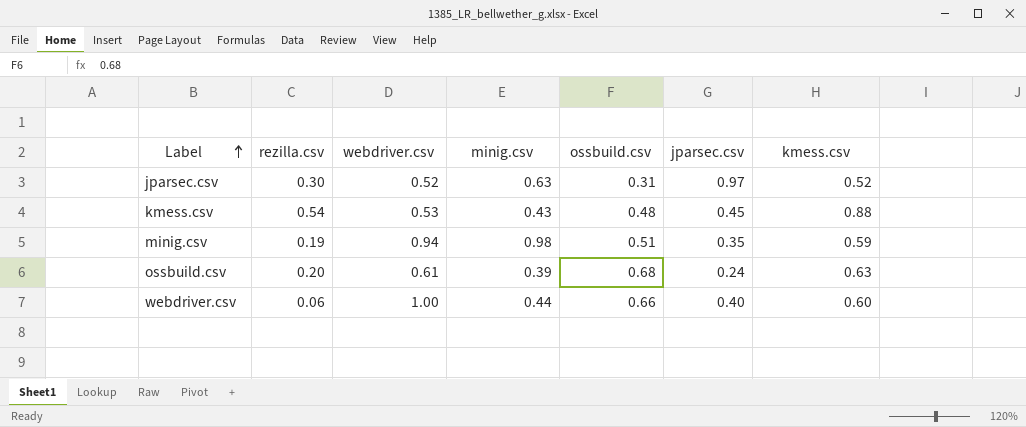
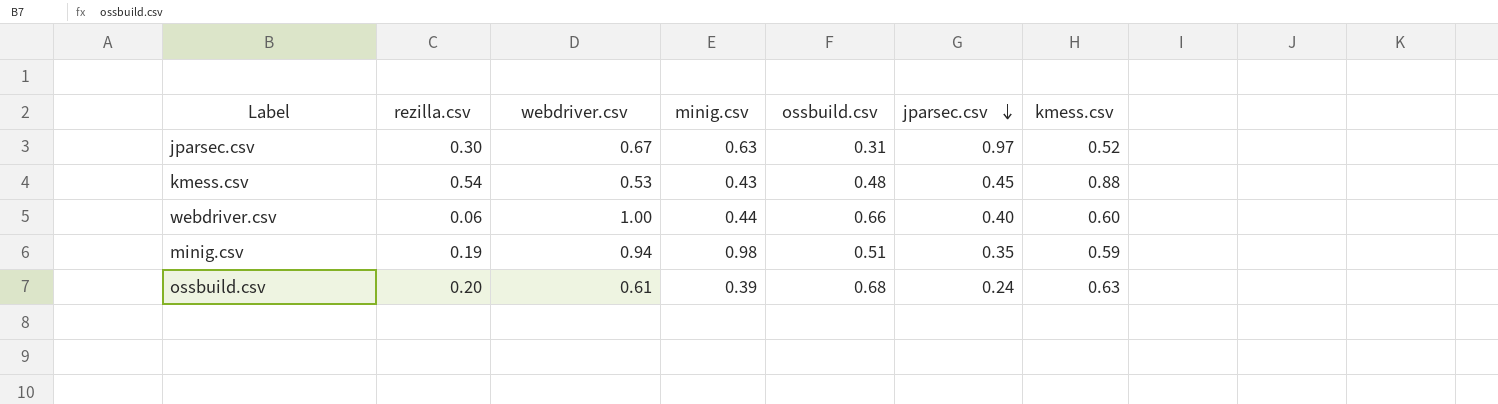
row order: Label ascending -> jparsec.csv descending
jparsec.csv | webdriver.csv: 0.52 -> 0.67

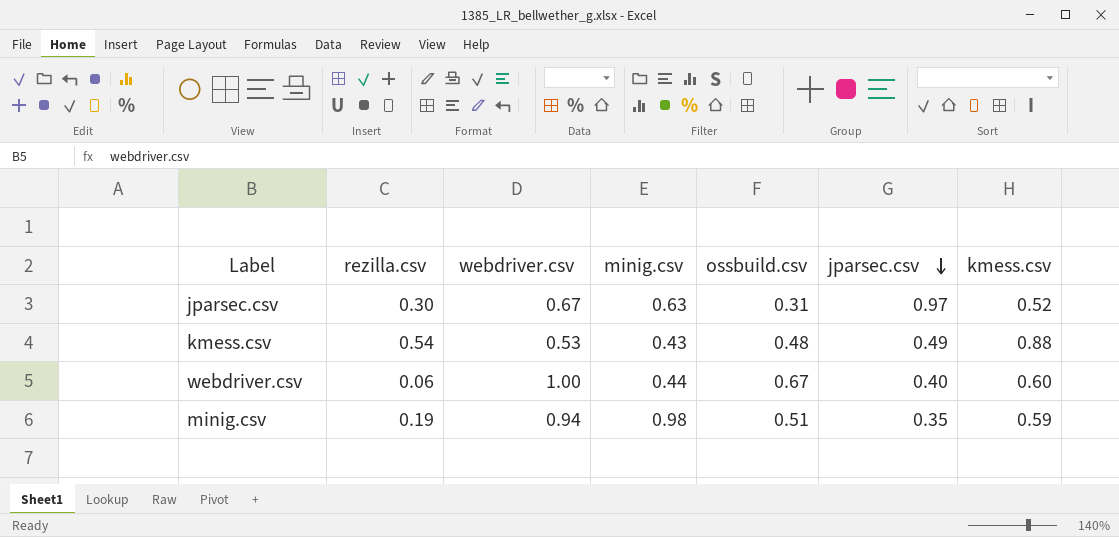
row ossbuild.csv: 0.20 | 0.61 | 0.39 | 0.68 | 0.24 | 0.63 -> none
kmess.csv | jparsec.csv: 0.45 -> 0.49
webdriver.csv | ossbuild.csv: 0.66 -> 0.67

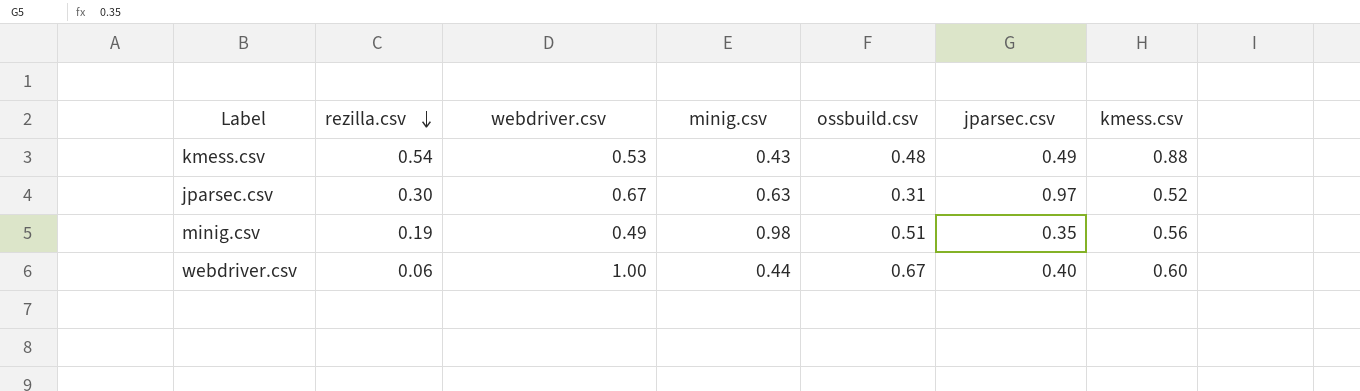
row order: jparsec.csv descending -> rezilla.csv descending
minig.csv | webdriver.csv: 0.94 -> 0.49
minig.csv | kmess.csv: 0.59 -> 0.56

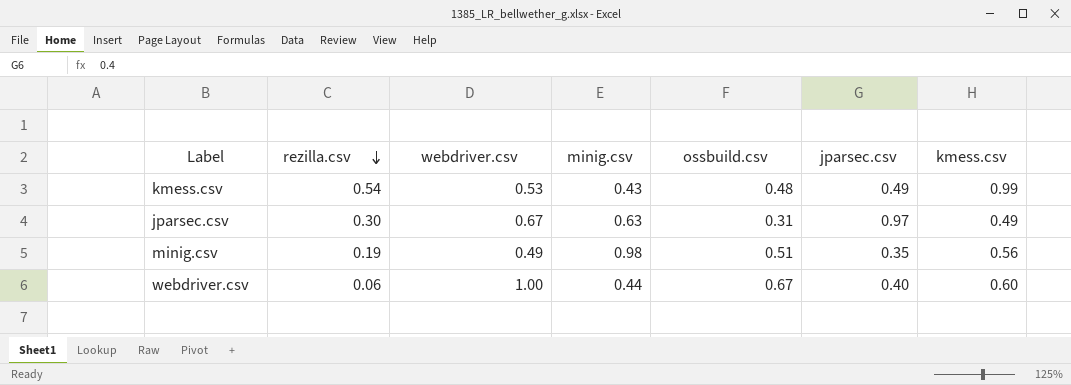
kmess.csv | kmess.csv: 0.88 -> 0.99
jparsec.csv | kmess.csv: 0.52 -> 0.49

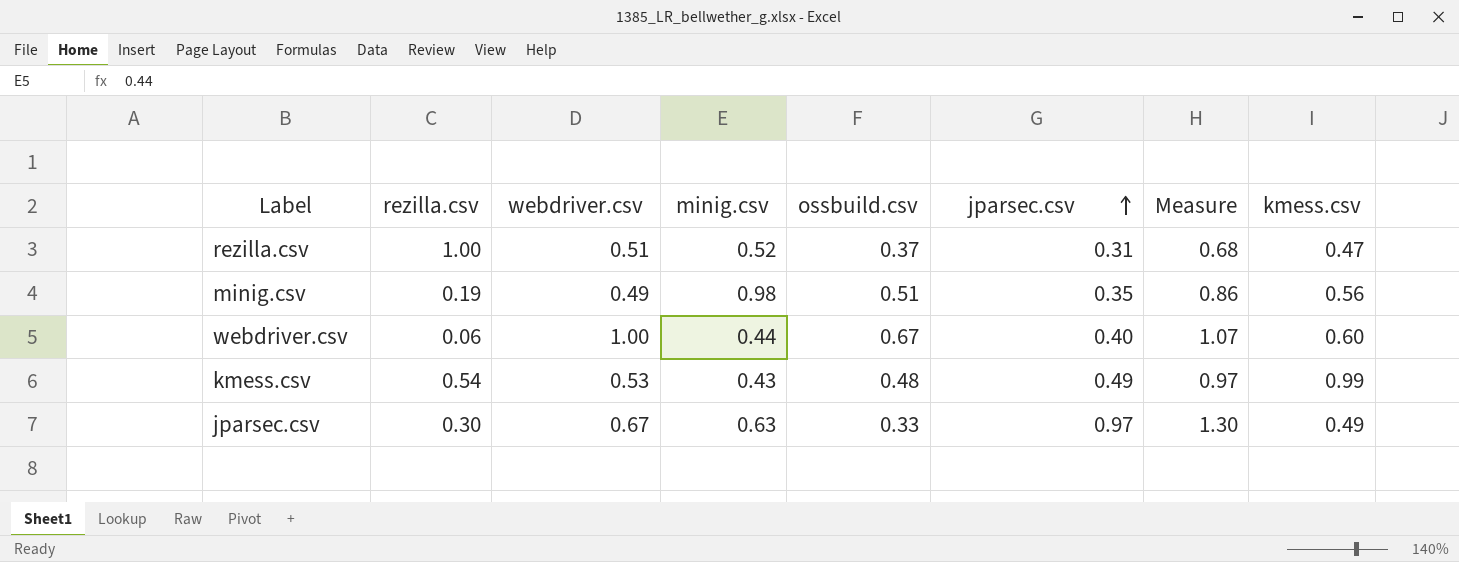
row order: rezilla.csv descending -> jparsec.csv ascending
column Measure | formula: none -> [ossbuild.csv] + [jparsec.csv]
row rezilla.csv: none -> 1.00 | 0.51 | 0.52 | 0.37 | 0.31 | 0.68 | 0.47
jparsec.csv | ossbuild.csv: 0.31 -> 0.33

